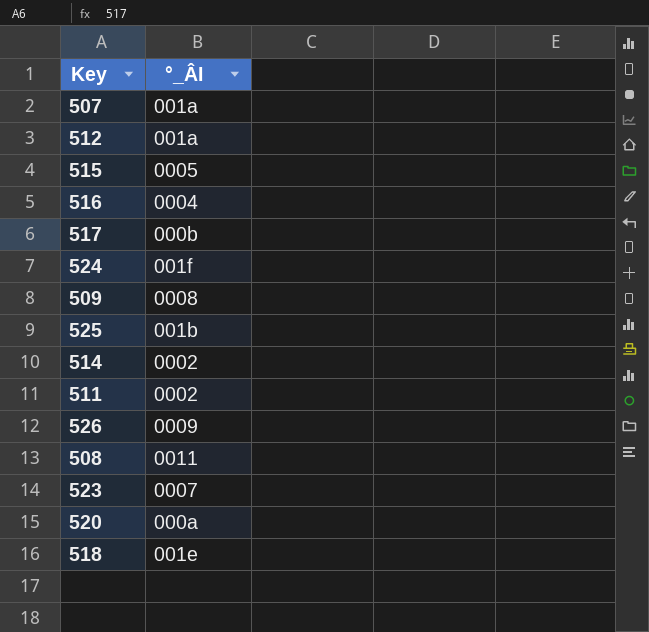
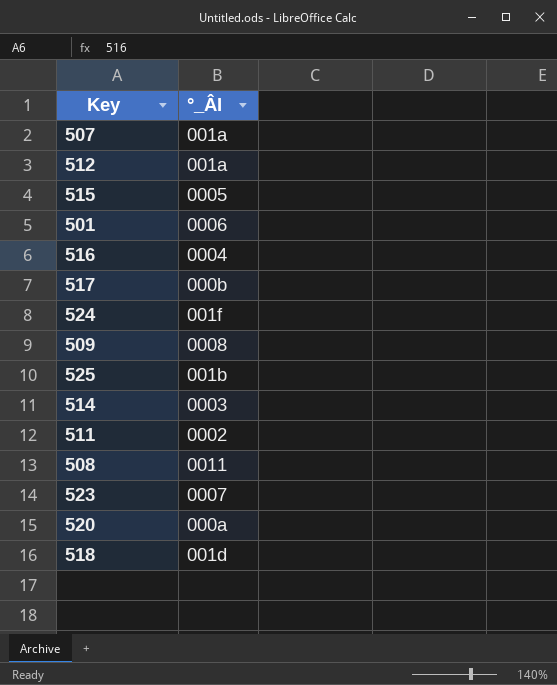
row 526: 0009 -> none
row 501: none -> 0006
514 | °_ÂI: 0002 -> 0003
518 | °_ÂI: 001e -> 001d

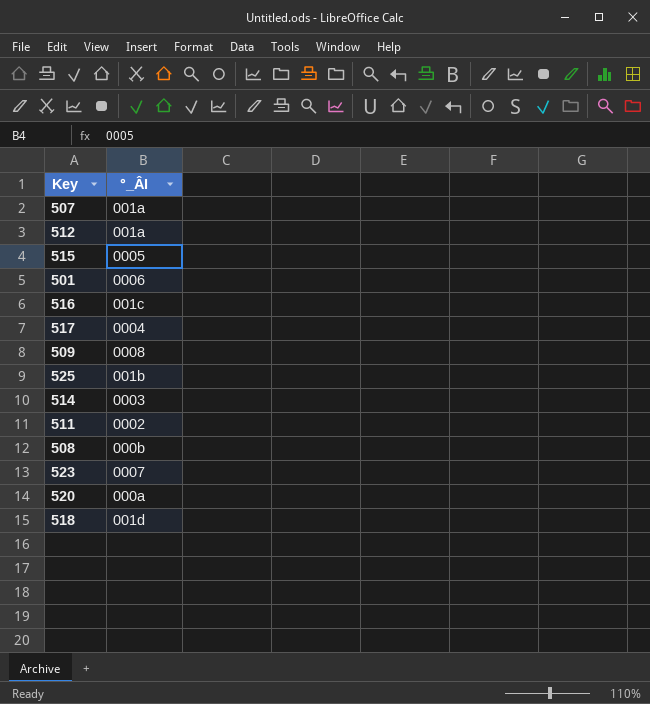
row 524: 001f -> none
516 | °_ÂI: 0004 -> 001c
517 | °_ÂI: 000b -> 0004
508 | °_ÂI: 0011 -> 000b

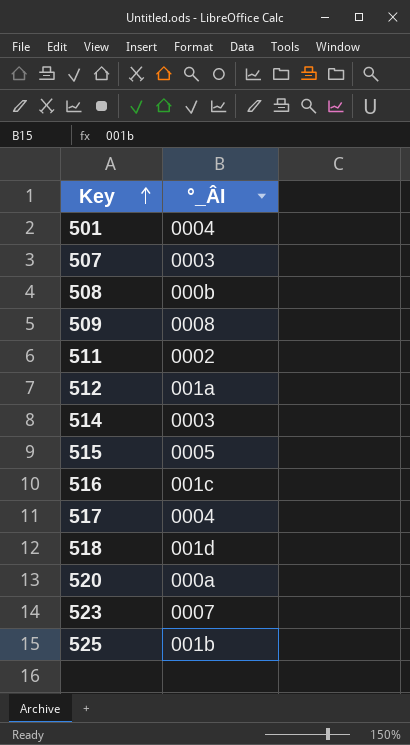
row order: none -> Key ascending
501 | °_ÂI: 0006 -> 0004
507 | °_ÂI: 001a -> 0003

